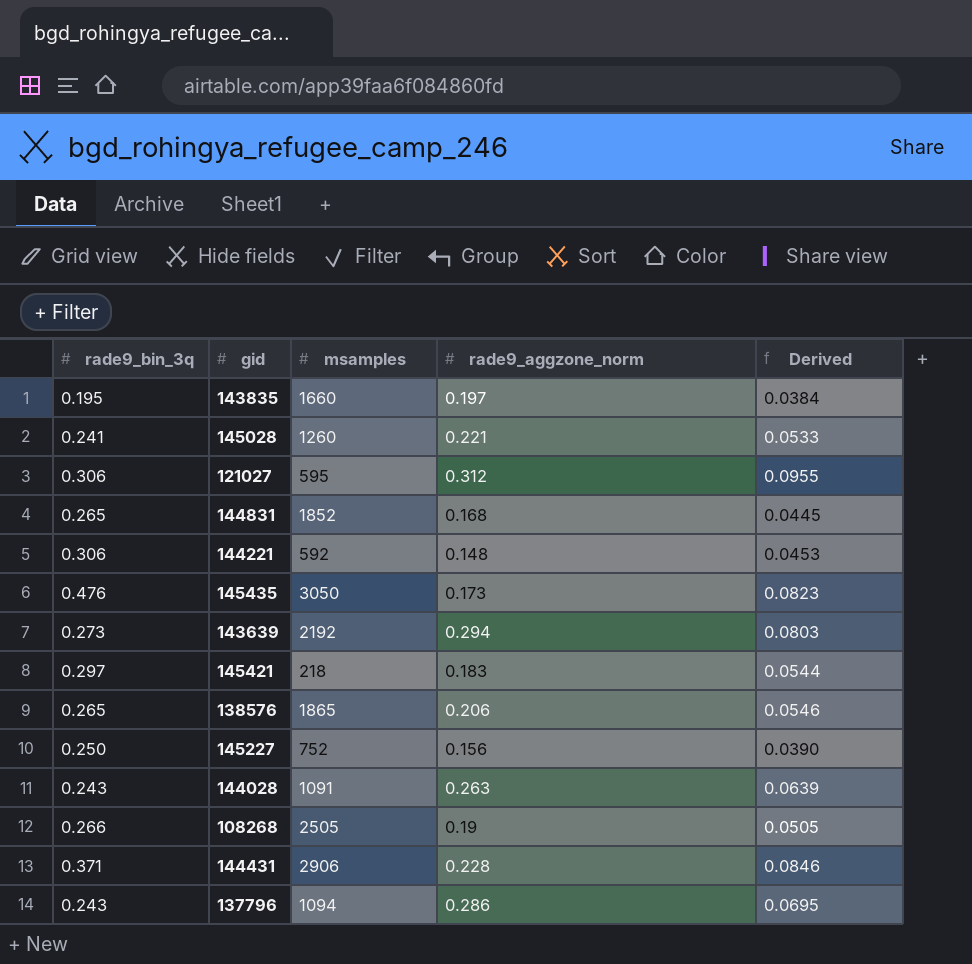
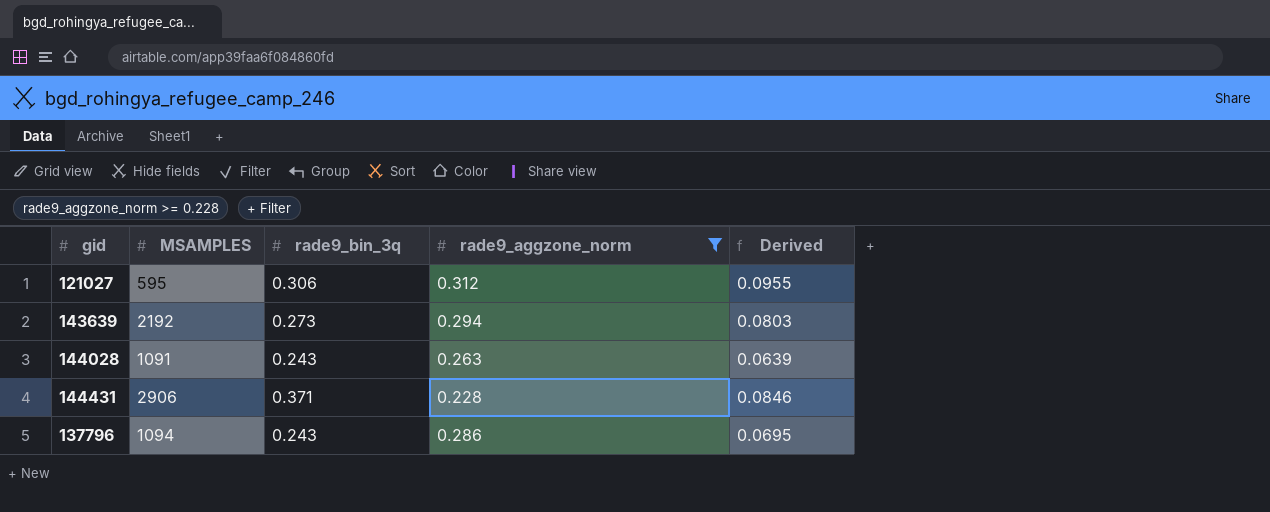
filter: none -> rade9_aggzone_norm >= 0.228
column name: msamples -> MSAMPLES
column rade9_bin_3q | position: 1 -> 3

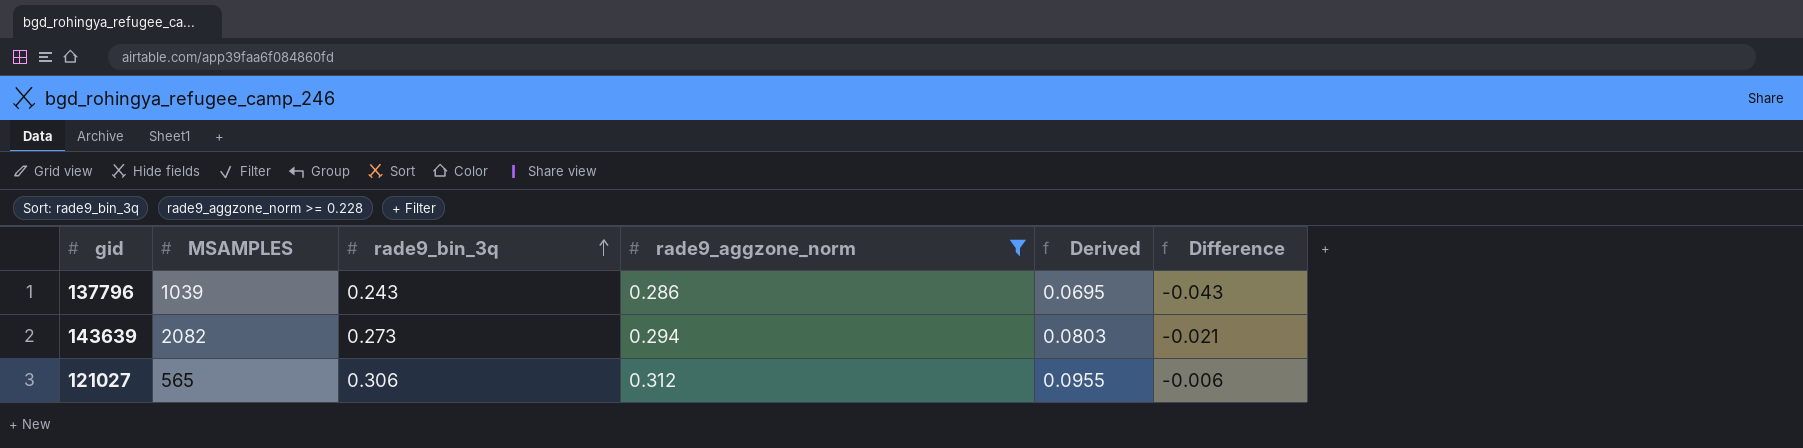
row order: none -> rade9_bin_3q ascending
column Difference | formula: none -> [rade9_bin_3q] - [rade9_aggzone_norm]
row 144028: 1091 | 0.243 | 0.263 | 0.0639 -> none
row 144431: 2906 | 0.371 | 0.228 | 0.0846 -> none
137796 | MSAMPLES: 1094 -> 1039
143639 | MSAMPLES: 2192 -> 2082
121027 | MSAMPLES: 595 -> 565

